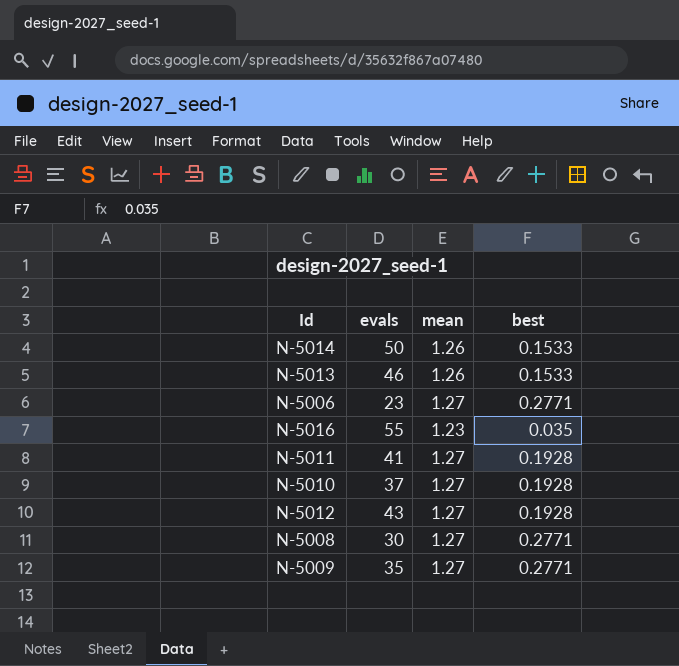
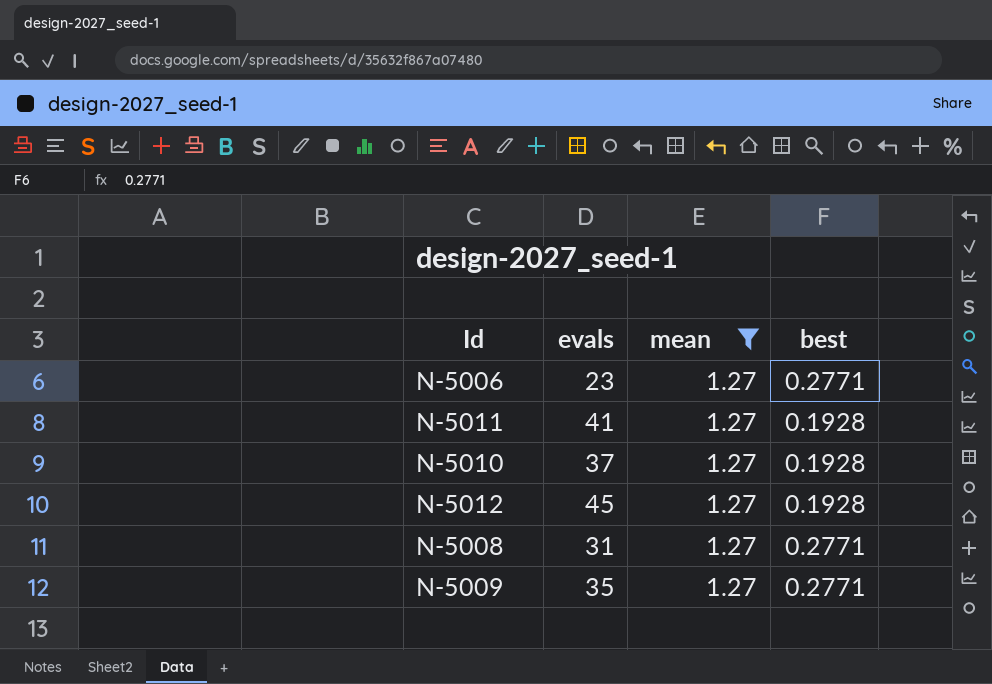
filter: none -> mean = 1.27
N-5012 | evals: 43 -> 45
N-5008 | evals: 30 -> 31

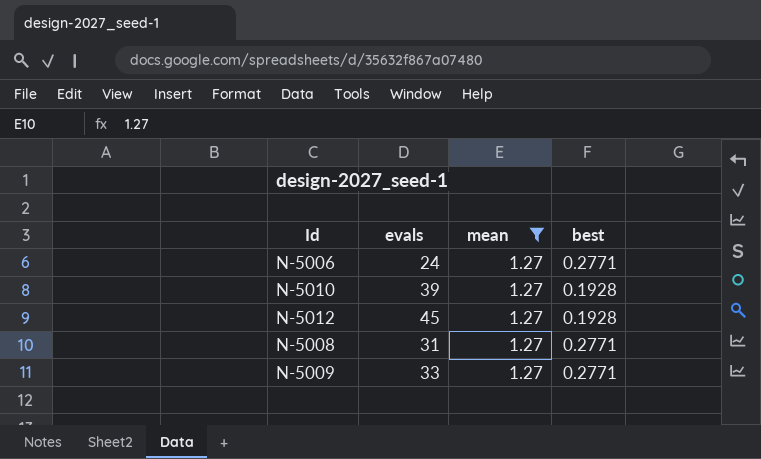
row N-5011: 41 | 1.27 | 0.1928 -> none
N-5006 | evals: 23 -> 24
N-5010 | evals: 37 -> 39
N-5009 | evals: 35 -> 33

